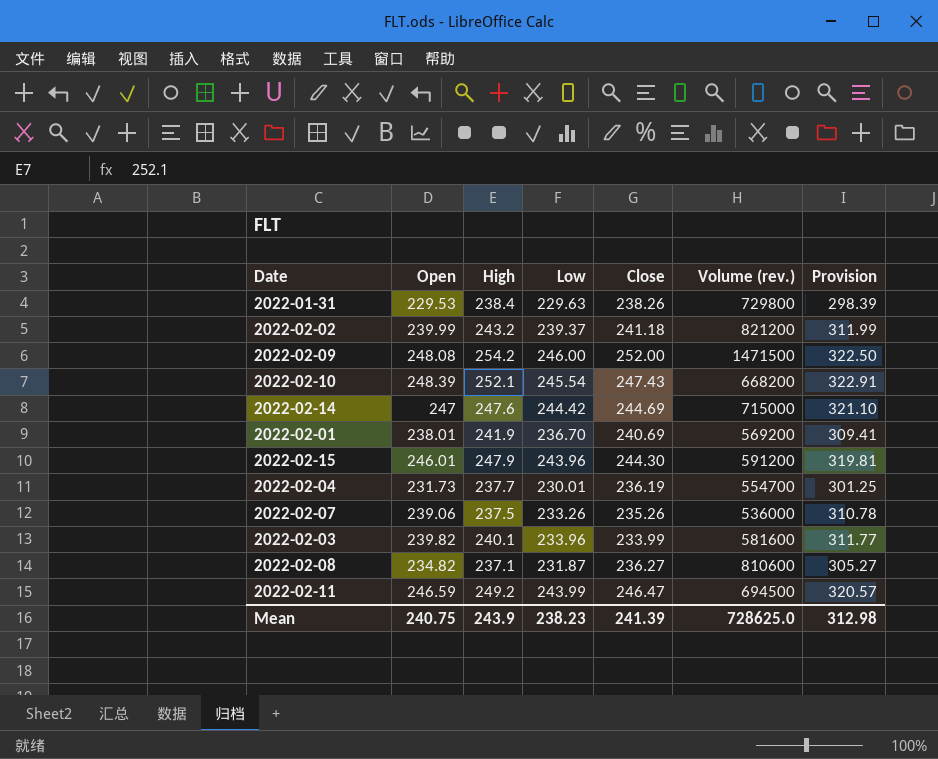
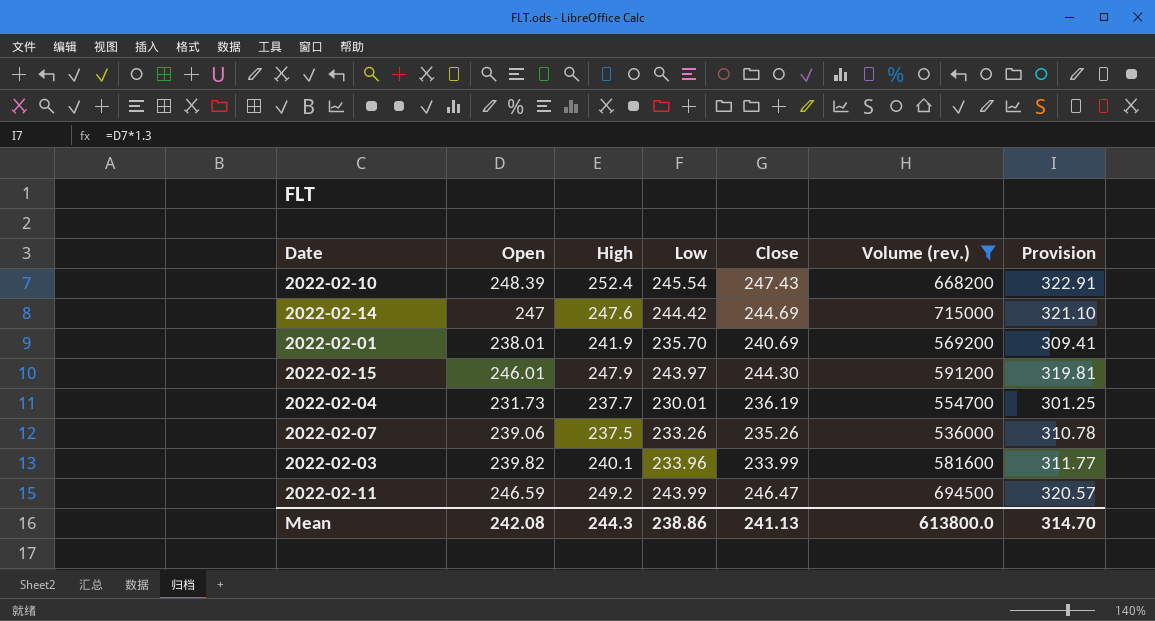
filter: none -> Volume (rev.) <= 715000
2022-02-10 | High: 252.1 -> 252.4
2022-02-01 | Low: 236.70 -> 235.70
2022-02-15 | Low: 243.96 -> 243.97
Mean | Open: 240.75 -> 242.08
Mean | High: 243.9 -> 244.3
Mean | Low: 238.23 -> 238.86
Mean | Close: 241.39 -> 241.13
Mean | Volume (rev.): 728625.0 -> 613800.0
Mean | Provision: 312.98 -> 314.70

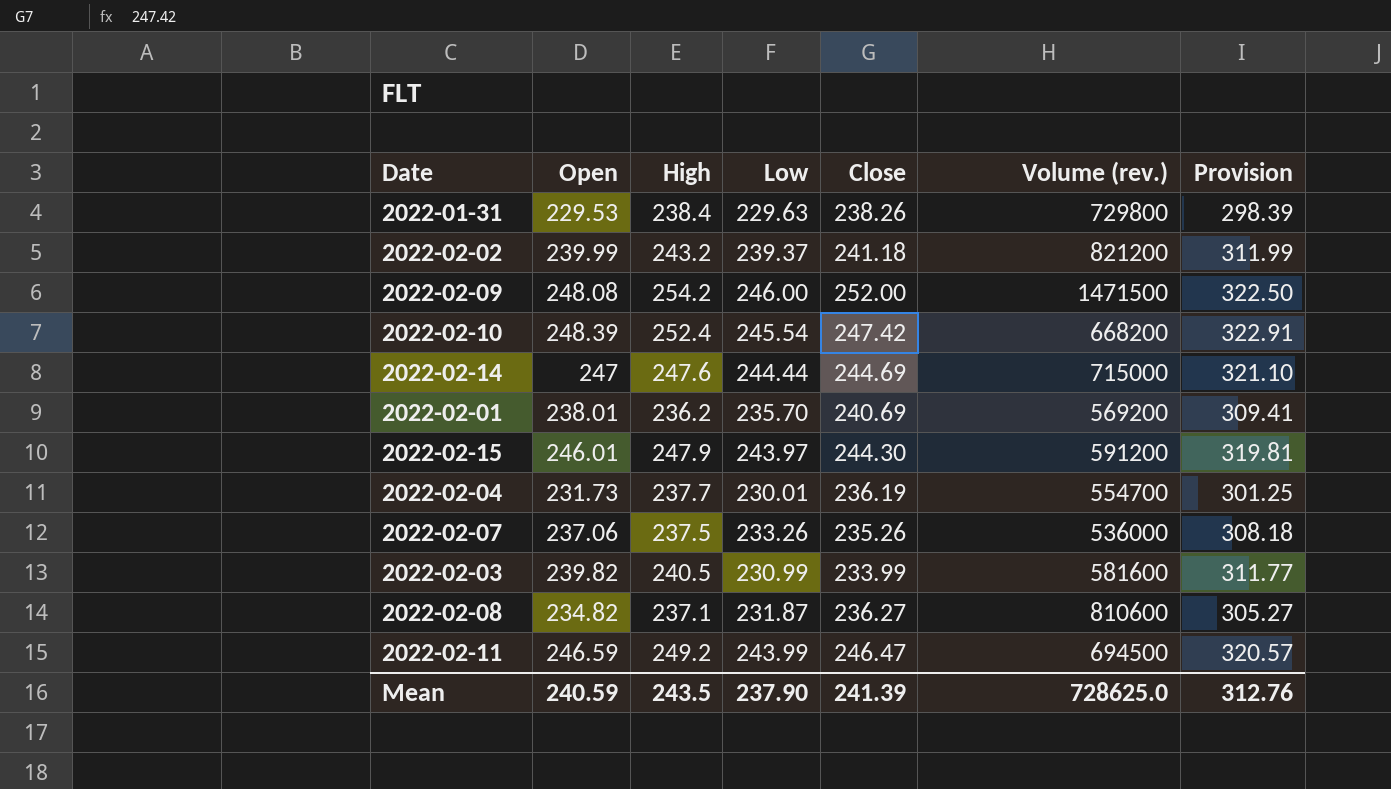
filter: Volume (rev.) <= 715000 -> none
2022-02-10 | Close: 247.43 -> 247.42
2022-02-14 | Low: 244.42 -> 244.44
2022-02-01 | High: 241.9 -> 236.2
2022-02-07 | Open: 239.06 -> 237.06
2022-02-07 | Provision: 310.78 -> 308.18
2022-02-03 | High: 240.1 -> 240.5
2022-02-03 | Low: 233.96 -> 230.99
Mean | Open: 242.08 -> 240.59
Mean | High: 244.3 -> 243.5
Mean | Low: 238.86 -> 237.90
Mean | Close: 241.13 -> 241.39
Mean | Volume (rev.): 613800.0 -> 728625.0
Mean | Provision: 314.70 -> 312.76

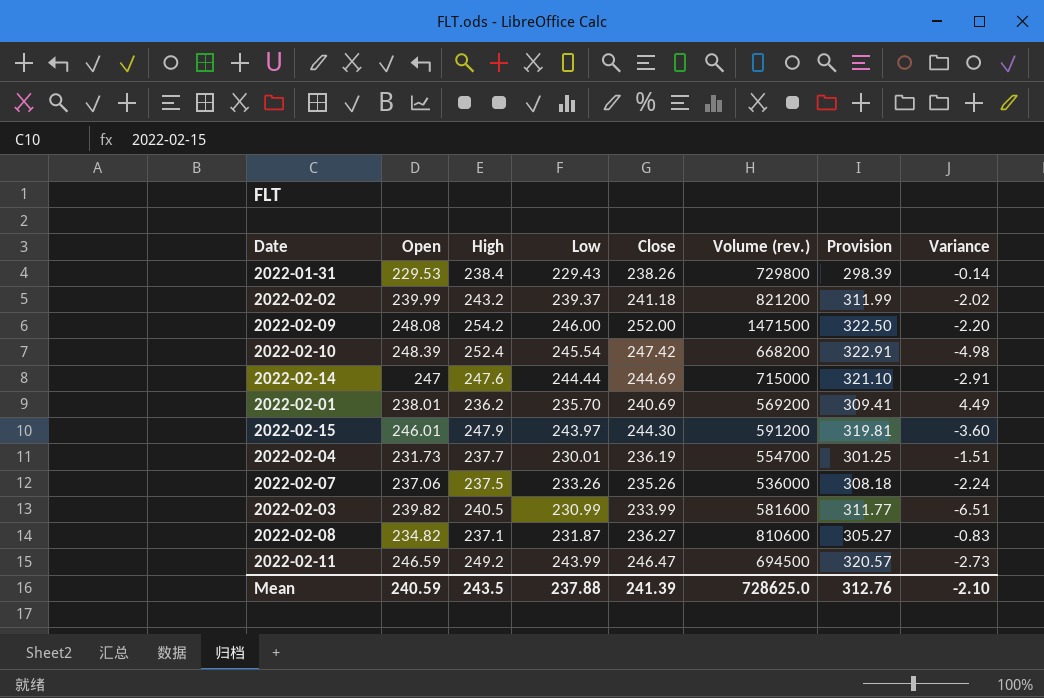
column Variance | formula: none -> [Close] - [High]
2022-01-31 | Low: 229.63 -> 229.43
Mean | Low: 237.90 -> 237.88

